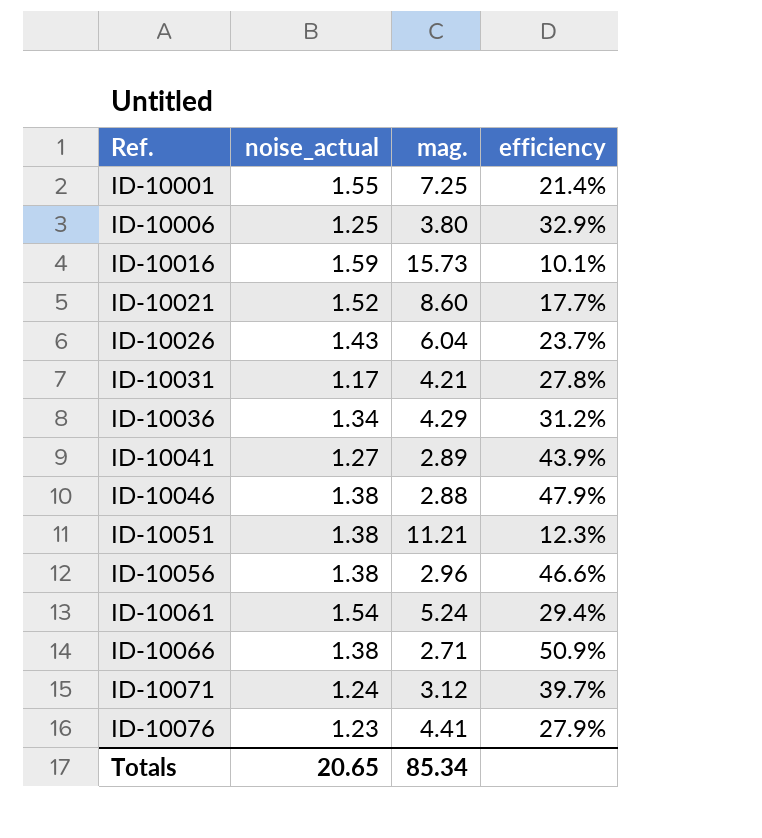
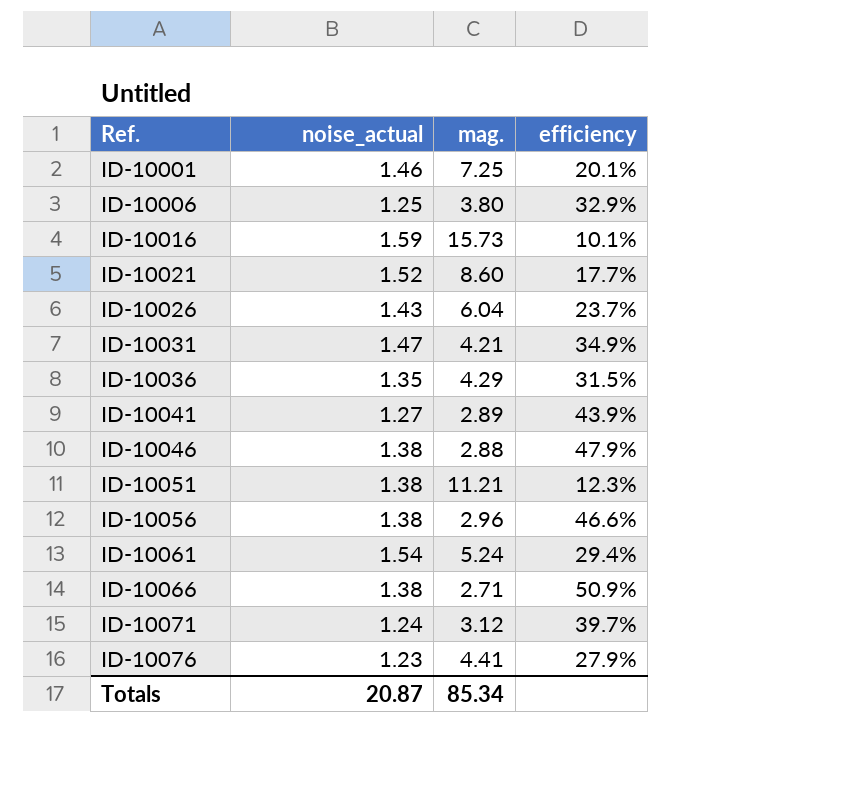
ID-10001 | noise_actual: 1.55 -> 1.46
ID-10001 | efficiency: 21.4% -> 20.1%
ID-10031 | noise_actual: 1.17 -> 1.47
ID-10031 | efficiency: 27.8% -> 34.9%
ID-10036 | noise_actual: 1.34 -> 1.35
ID-10036 | efficiency: 31.2% -> 31.5%
Totals | noise_actual: 20.65 -> 20.87

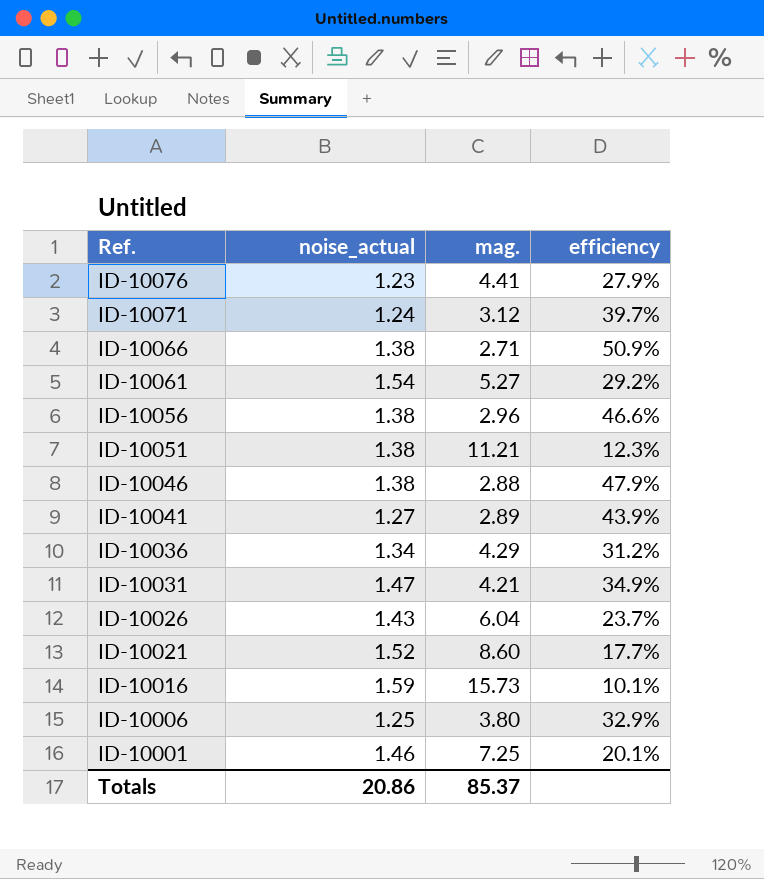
row order: Ref. ascending -> Ref. descending
ID-10061 | mag.: 5.24 -> 5.27
ID-10061 | efficiency: 29.4% -> 29.2%
ID-10036 | noise_actual: 1.35 -> 1.34
ID-10036 | efficiency: 31.5% -> 31.2%
Totals | noise_actual: 20.87 -> 20.86
Totals | mag.: 85.34 -> 85.37

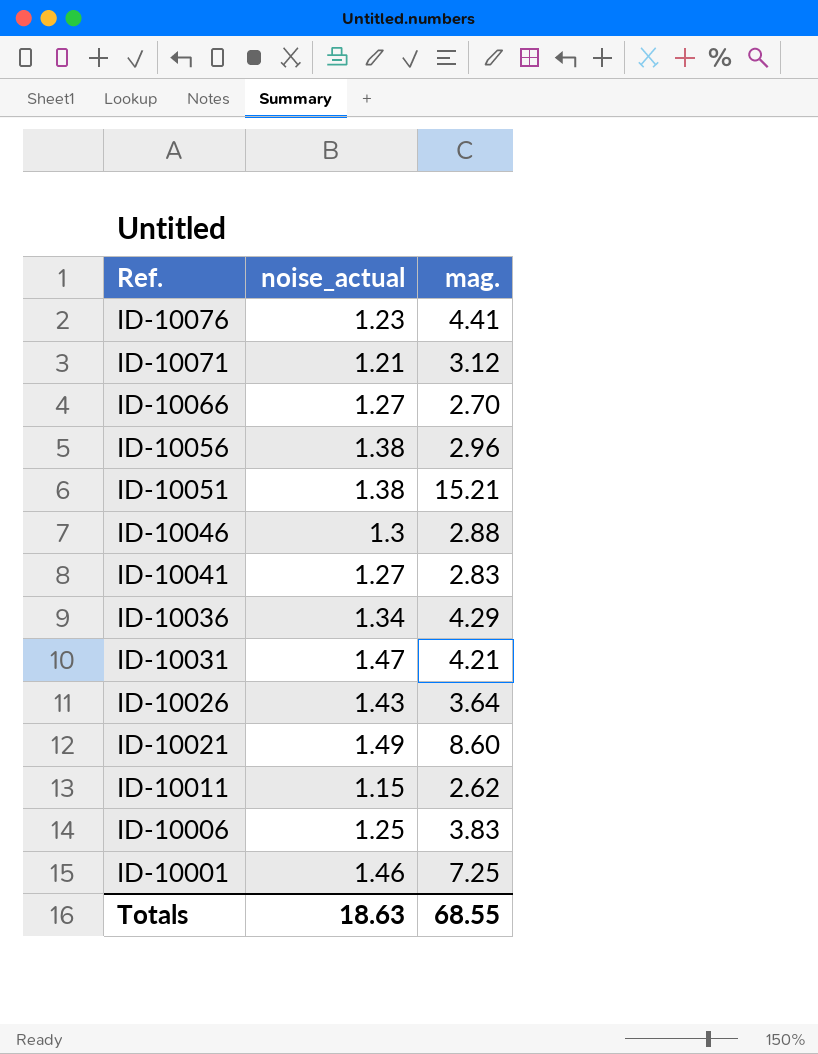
column efficiency | formula: [noise_actual] / [mag.] -> none
row ID-10061: 1.54 | 5.27 | 29.2% -> none
row ID-10016: 1.59 | 15.73 | 10.1% -> none
ID-10071 | noise_actual: 1.24 -> 1.21
ID-10066 | noise_actual: 1.38 -> 1.27
ID-10066 | mag.: 2.71 -> 2.70
ID-10051 | mag.: 11.21 -> 15.21
ID-10046 | noise_actual: 1.38 -> 1.3
ID-10041 | mag.: 2.89 -> 2.83
ID-10026 | mag.: 6.04 -> 3.64
ID-10021 | noise_actual: 1.52 -> 1.49
row ID-10011: none -> 1.15 | 2.62
ID-10006 | mag.: 3.80 -> 3.83
Totals | noise_actual: 20.86 -> 18.63
Totals | mag.: 85.37 -> 68.55

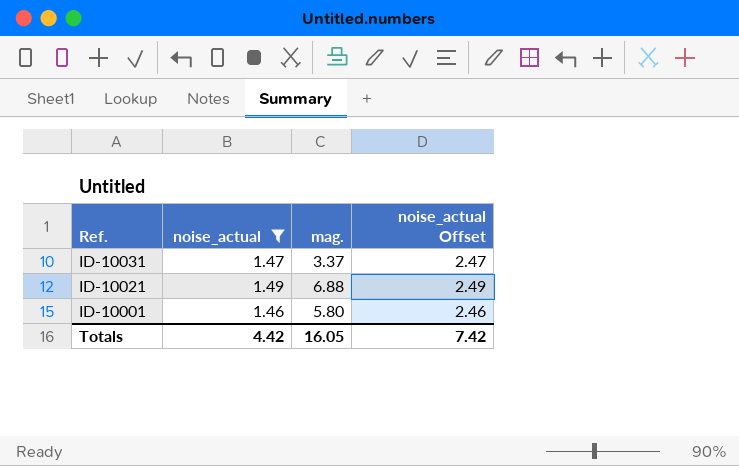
filter: none -> noise_actual >= 1.46
column noise_actual Offset | formula: none -> [noise_actual] + 1
ID-10031 | mag.: 4.21 -> 3.37
ID-10021 | mag.: 8.60 -> 6.88
ID-10001 | mag.: 7.25 -> 5.80
Totals | noise_actual: 18.63 -> 4.42
Totals | mag.: 68.55 -> 16.05

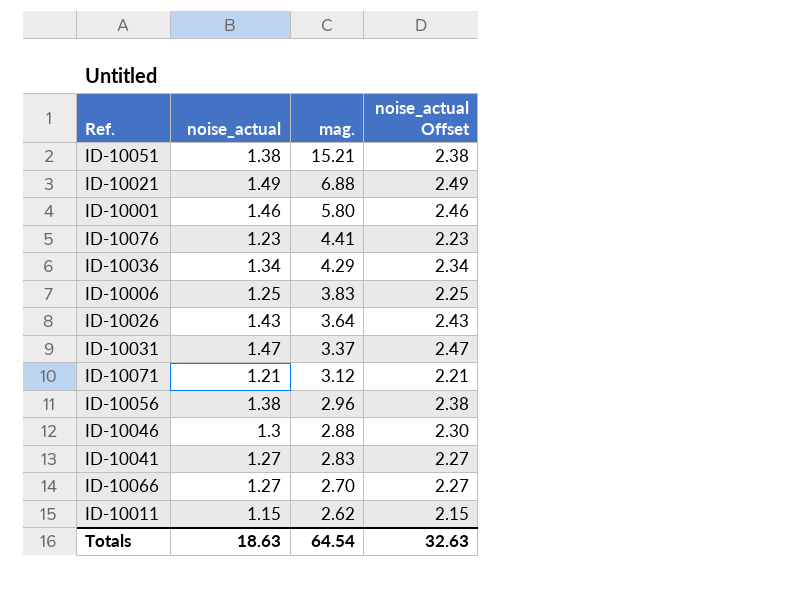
filter: noise_actual >= 1.46 -> none
row order: Ref. descending -> mag. descending
Totals | noise_actual: 4.42 -> 18.63
Totals | mag.: 16.05 -> 64.54
Totals | noise_actual Offset: 7.42 -> 32.63

